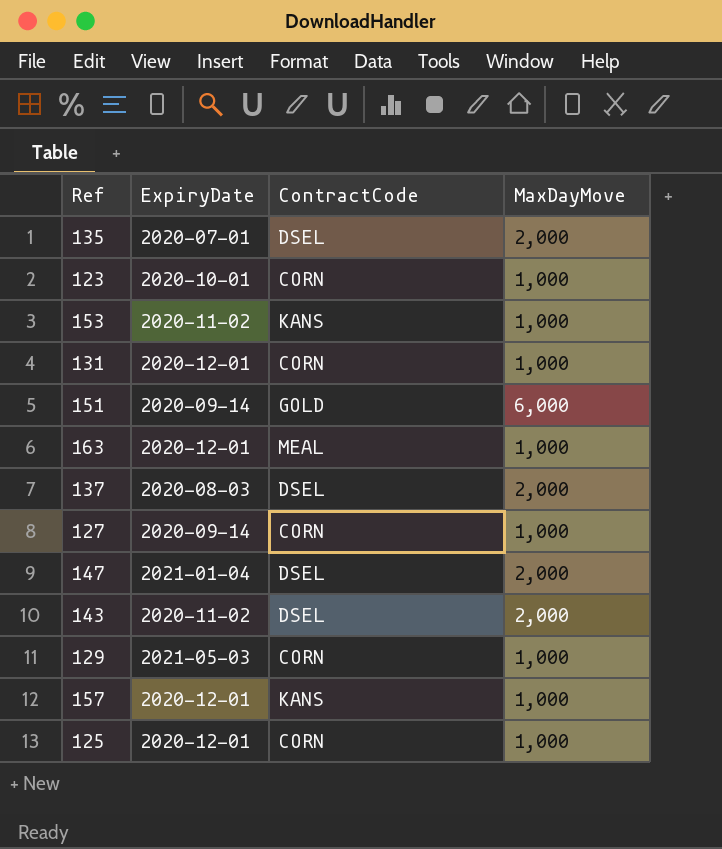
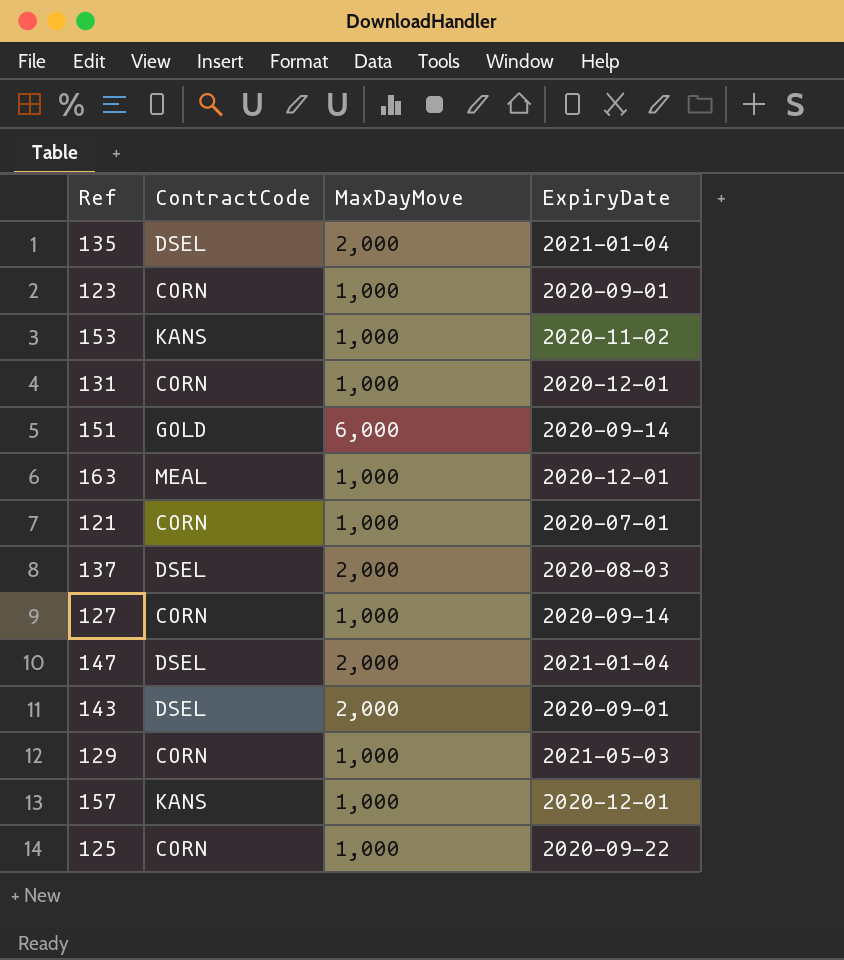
column ExpiryDate | position: 2 -> 4
135 | ExpiryDate: 2020-07-01 -> 2021-01-04
123 | ExpiryDate: 2020-10-01 -> 2020-09-01
row 121: none -> CORN | 1,000 | 2020-07-01
143 | ExpiryDate: 2020-11-02 -> 2020-09-01
125 | ExpiryDate: 2020-12-01 -> 2020-09-22

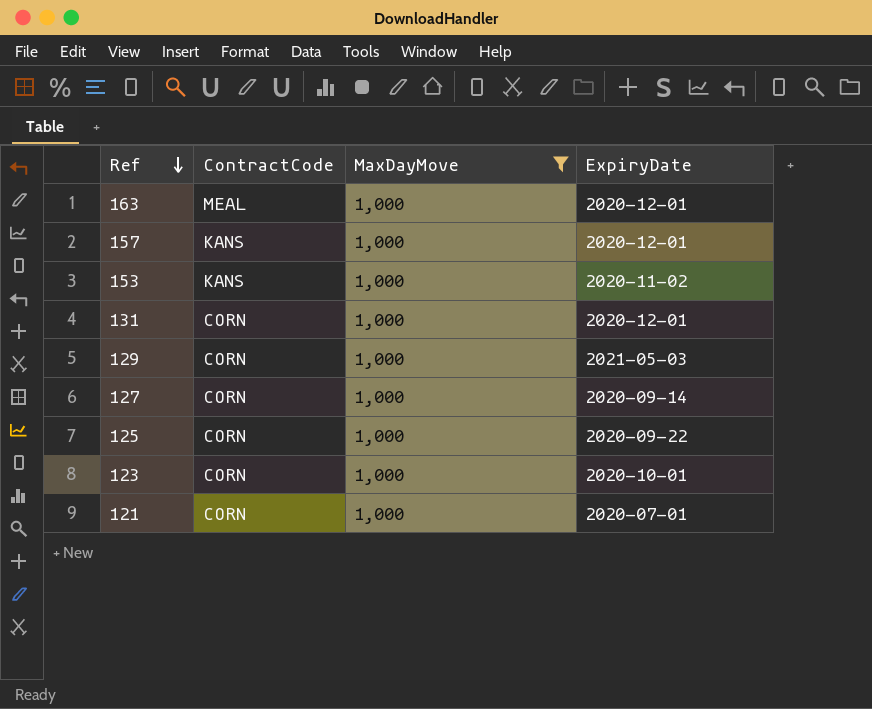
filter: none -> MaxDayMove = 1,000
row order: none -> Ref descending
123 | ExpiryDate: 2020-09-01 -> 2020-10-01

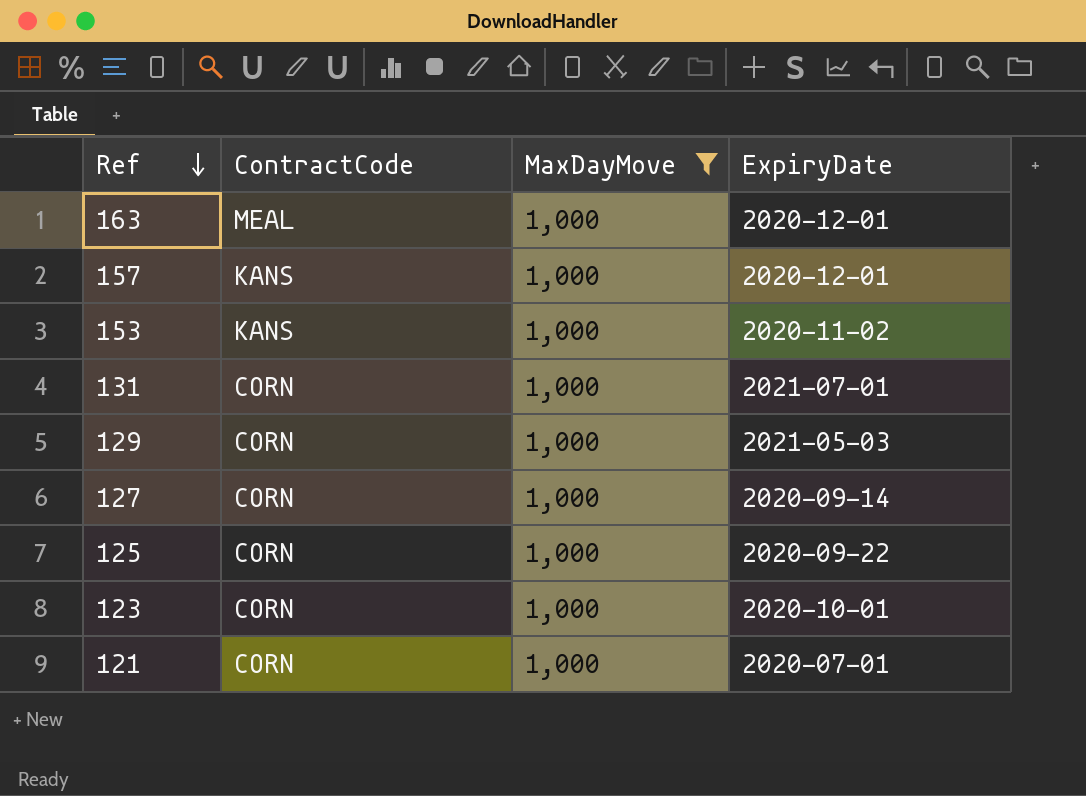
131 | ExpiryDate: 2020-12-01 -> 2021-07-01

